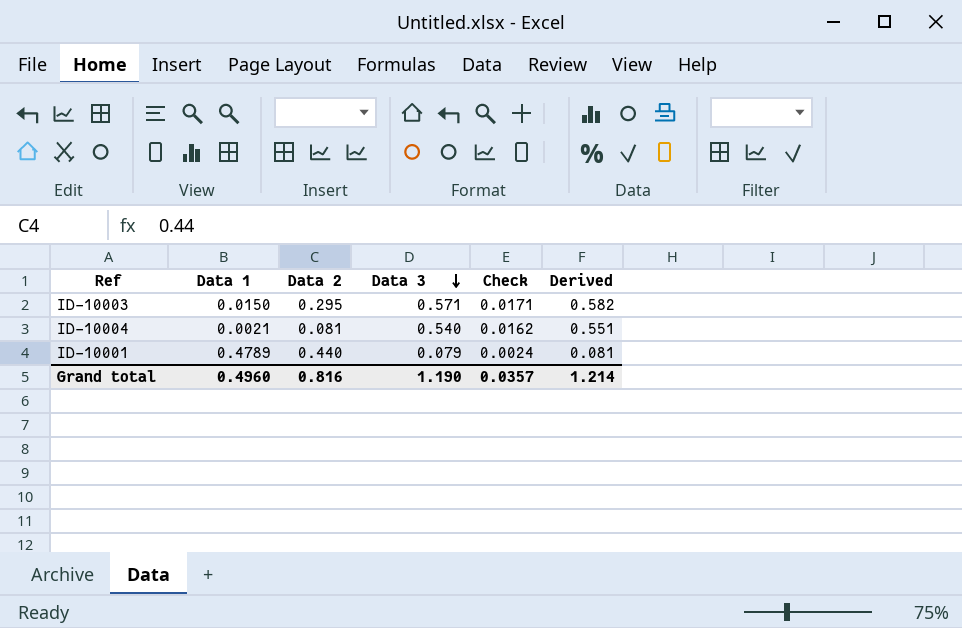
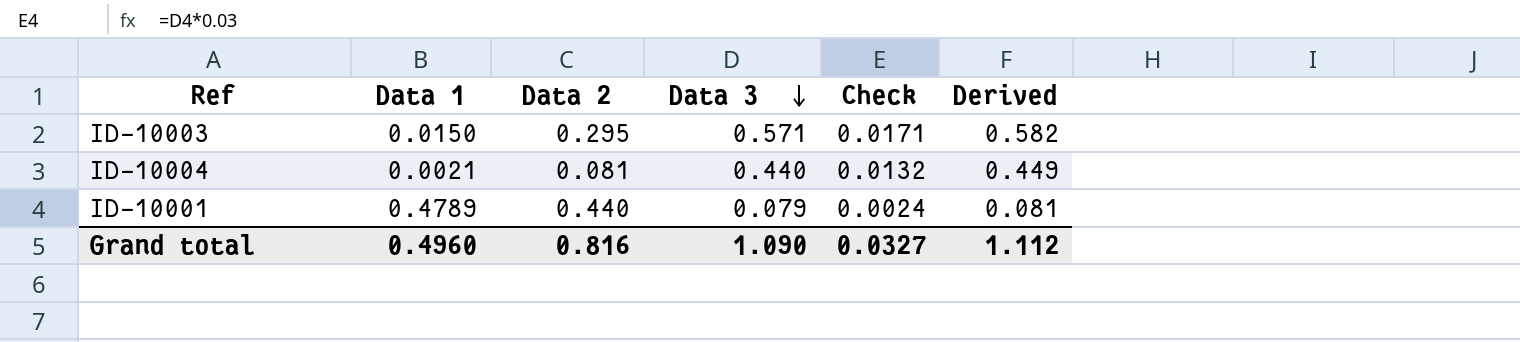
ID-10004 | Data 3: 0.540 -> 0.440
ID-10004 | Check: 0.0162 -> 0.0132
ID-10004 | Derived: 0.551 -> 0.449
Grand total | Data 3: 1.190 -> 1.090
Grand total | Check: 0.0357 -> 0.0327
Grand total | Derived: 1.214 -> 1.112

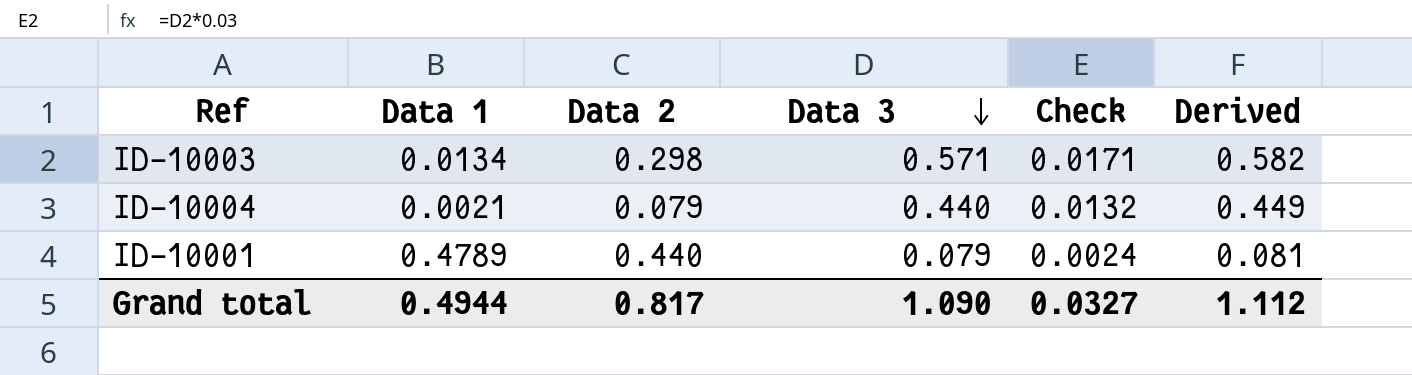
ID-10003 | Data 1: 0.0150 -> 0.0134
ID-10003 | Data 2: 0.295 -> 0.298
ID-10004 | Data 2: 0.081 -> 0.079
Grand total | Data 1: 0.4960 -> 0.4944
Grand total | Data 2: 0.816 -> 0.817

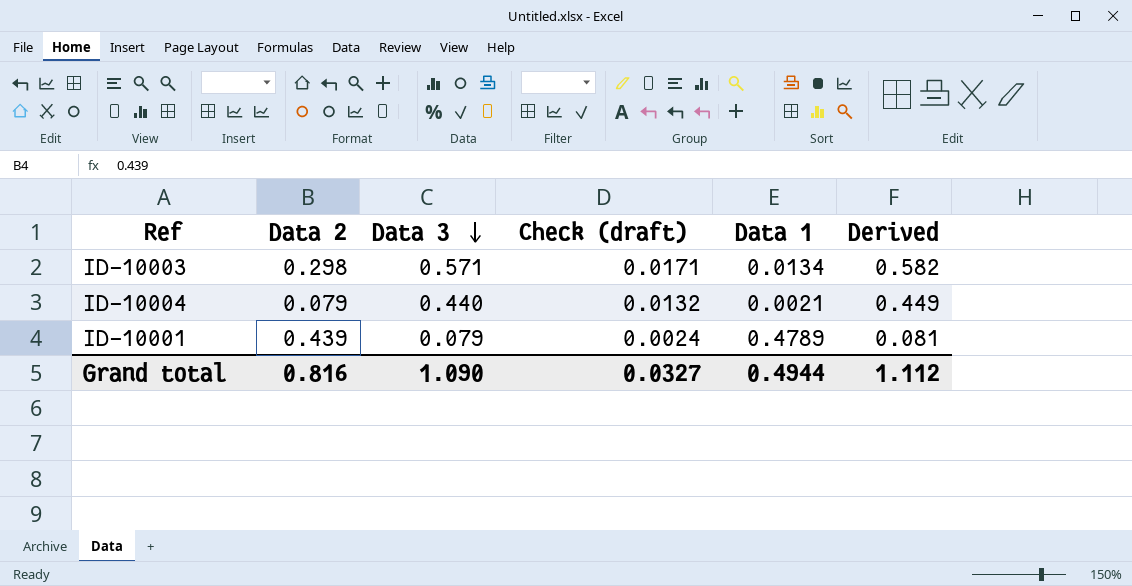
column name: Check -> Check (draft)
column Data 1 | position: 2 -> 5
ID-10001 | Data 2: 0.440 -> 0.439
Grand total | Data 2: 0.817 -> 0.816

